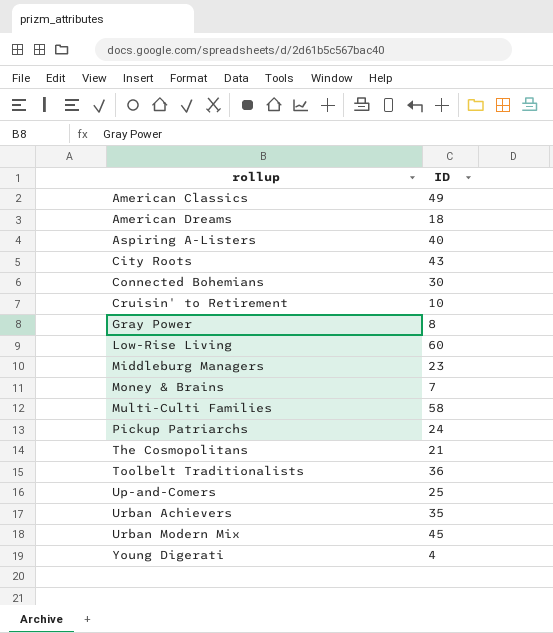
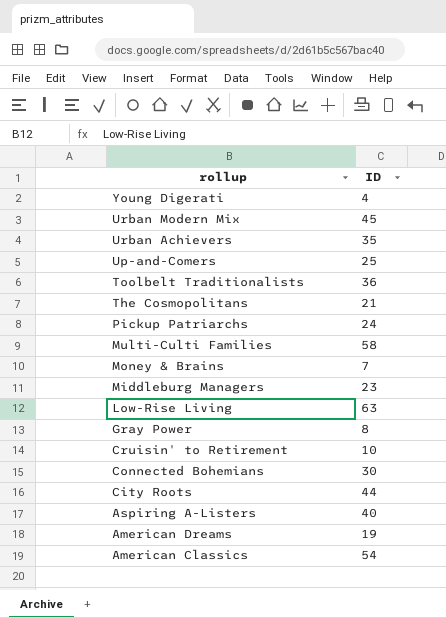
row order: rollup ascending -> rollup descending
Low-Rise Living | ID: 60 -> 63
City Roots | ID: 43 -> 44
American Dreams | ID: 18 -> 19
American Classics | ID: 49 -> 54

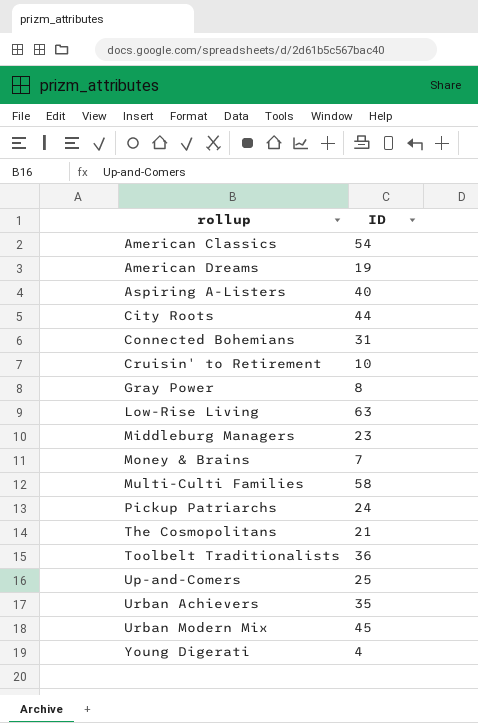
row order: rollup descending -> rollup ascending
Connected Bohemians | ID: 30 -> 31

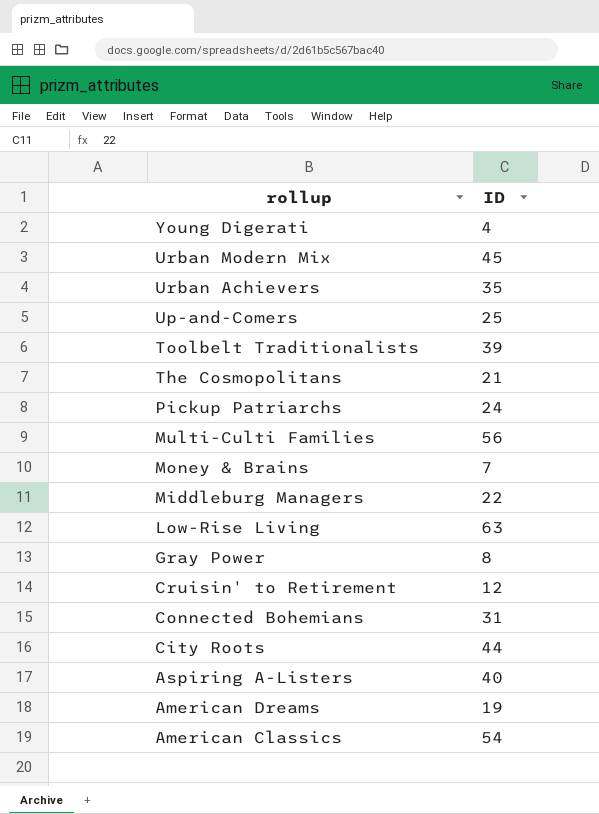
row order: rollup ascending -> rollup descending
Toolbelt Traditionalists | ID: 36 -> 39
Multi-Culti Families | ID: 58 -> 56
Middleburg Managers | ID: 23 -> 22
Cruisin' to Retirement | ID: 10 -> 12

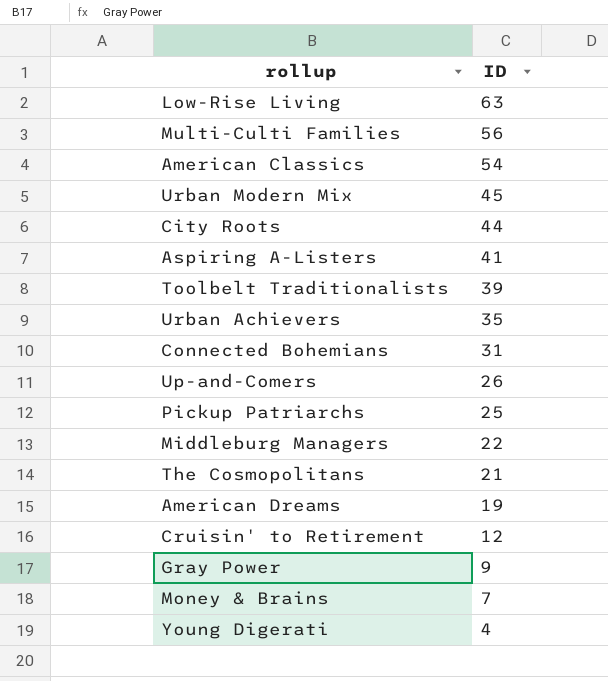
row order: rollup descending -> ID descending
Aspiring A-Listers | ID: 40 -> 41
Up-and-Comers | ID: 25 -> 26
Pickup Patriarchs | ID: 24 -> 25
Gray Power | ID: 8 -> 9

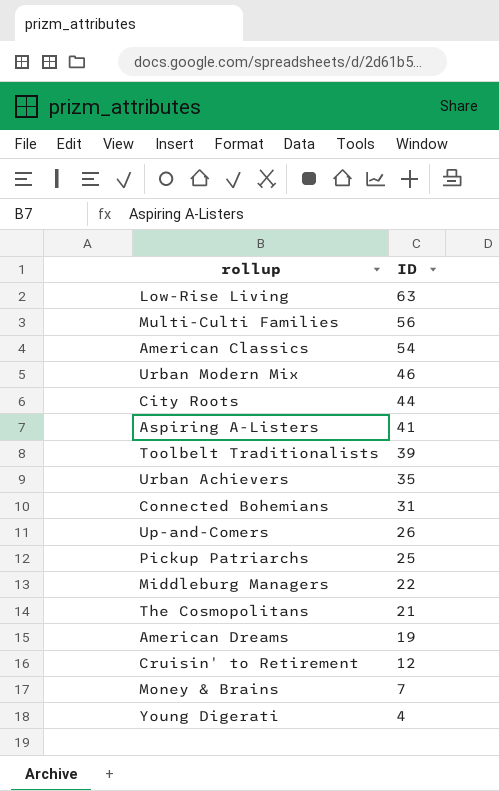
row Gray Power: 9 -> none
Urban Modern Mix | ID: 45 -> 46

